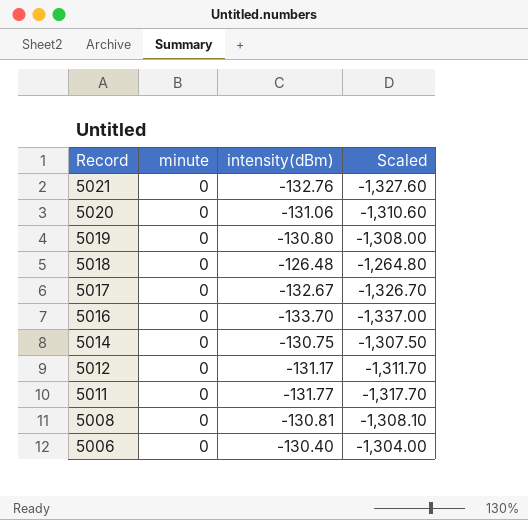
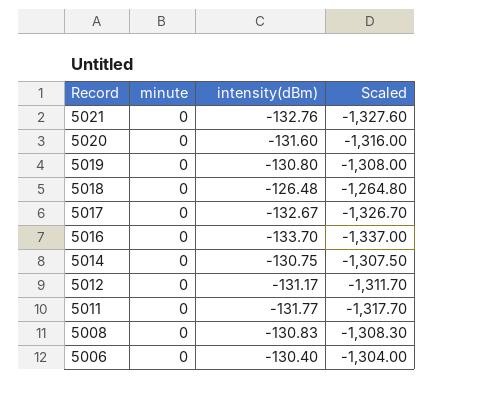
5020 | intensity(dBm): -131.06 -> -131.60
5020 | Scaled: -1,310.60 -> -1,316.00
5008 | intensity(dBm): -130.81 -> -130.83
5008 | Scaled: -1,308.10 -> -1,308.30

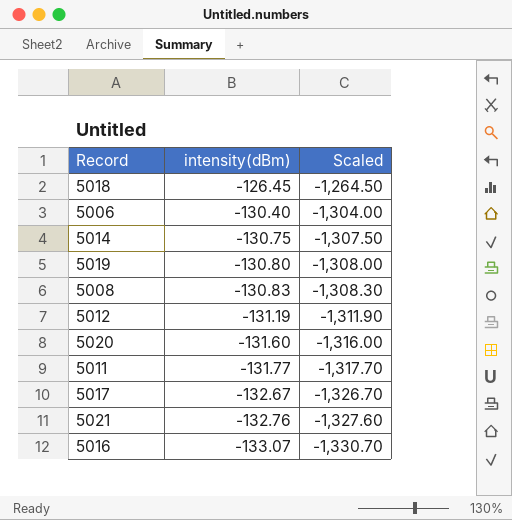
row order: Record descending -> intensity(dBm) descending
column minute | position: 2 -> none
5018 | intensity(dBm): -126.48 -> -126.45
5018 | Scaled: -1,264.80 -> -1,264.50
5012 | intensity(dBm): -131.17 -> -131.19
5012 | Scaled: -1,311.70 -> -1,311.90
5016 | intensity(dBm): -133.70 -> -133.07
5016 | Scaled: -1,337.00 -> -1,330.70

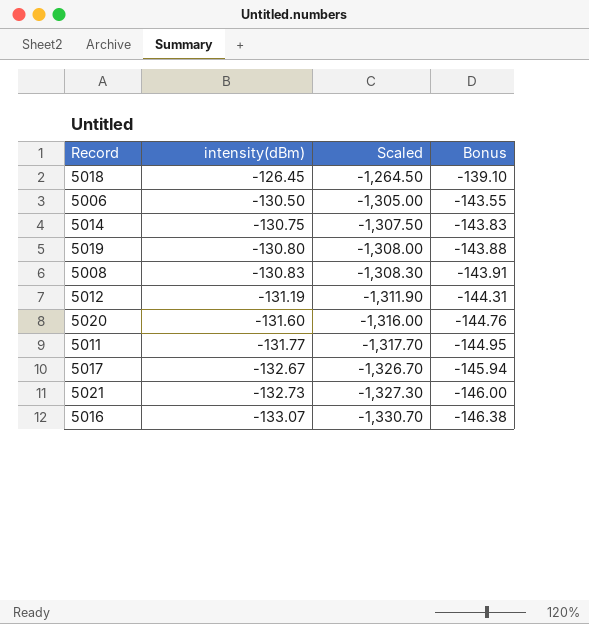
column Bonus | formula: none -> [intensity(dBm)] * 1.1
5006 | intensity(dBm): -130.40 -> -130.50
5006 | Scaled: -1,304.00 -> -1,305.00
5021 | intensity(dBm): -132.76 -> -132.73
5021 | Scaled: -1,327.60 -> -1,327.30

